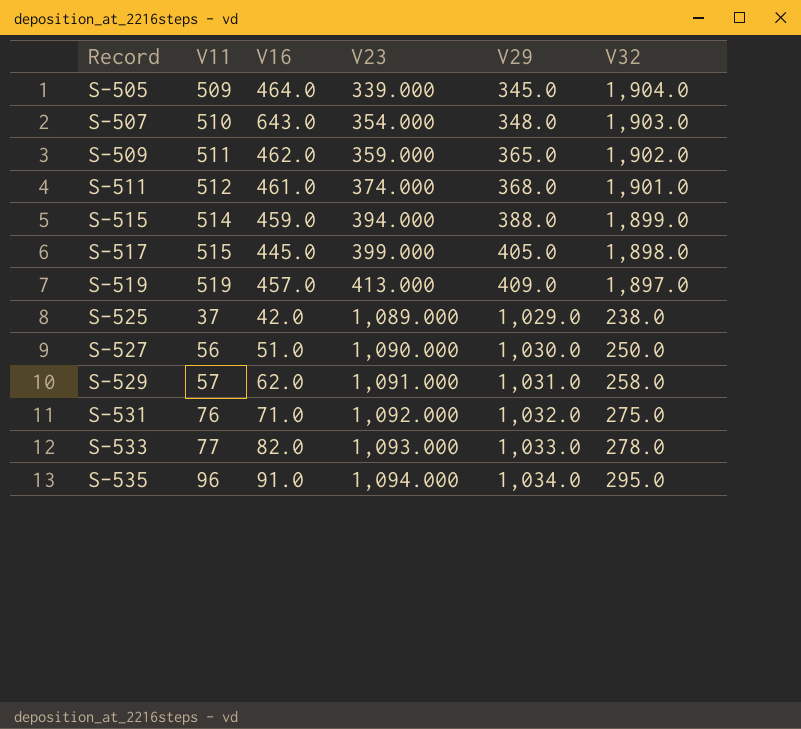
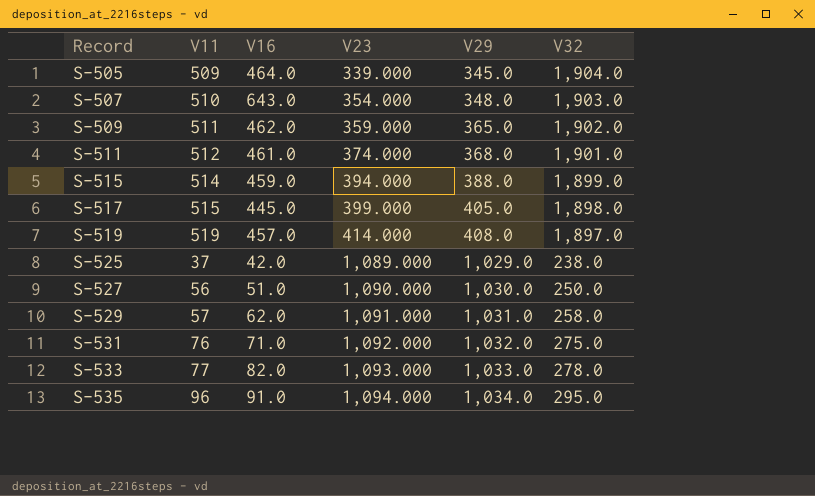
S-519 | V23: 413.000 -> 414.000
S-519 | V29: 409.0 -> 408.0

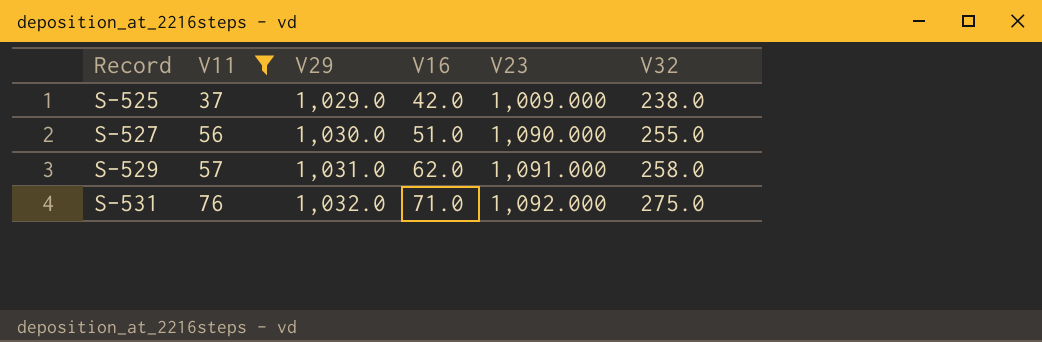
filter: none -> V11 <= 76
column V29 | position: 5 -> 3
S-525 | V23: 1,089.000 -> 1,009.000
S-527 | V32: 250.0 -> 255.0

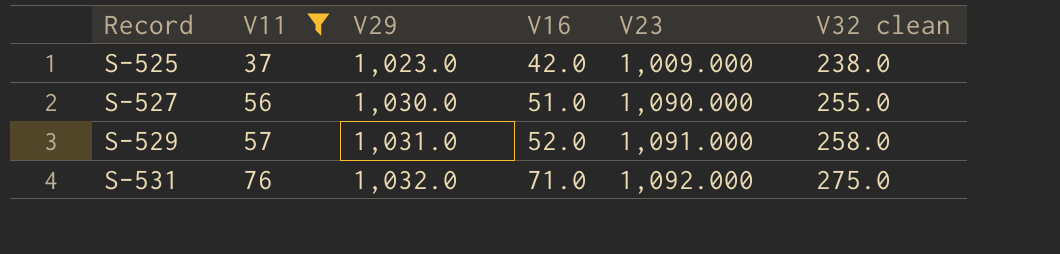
column name: V32 -> V32 clean
S-525 | V29: 1,029.0 -> 1,023.0
S-529 | V16: 62.0 -> 52.0

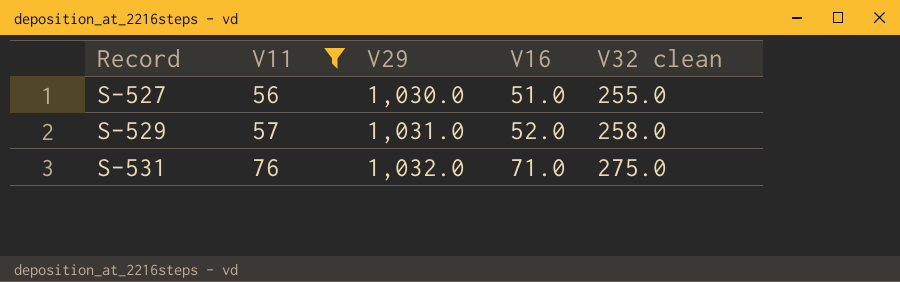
column V23 | position: 5 -> none
row S-525: 37 | 1,023.0 | 42.0 | 1,009.000 | 238.0 -> none

